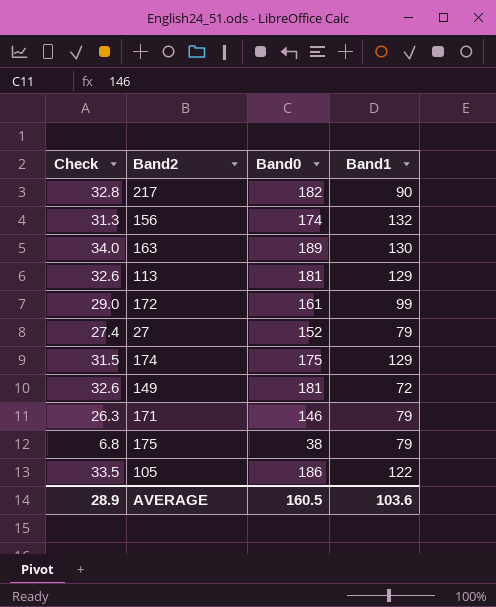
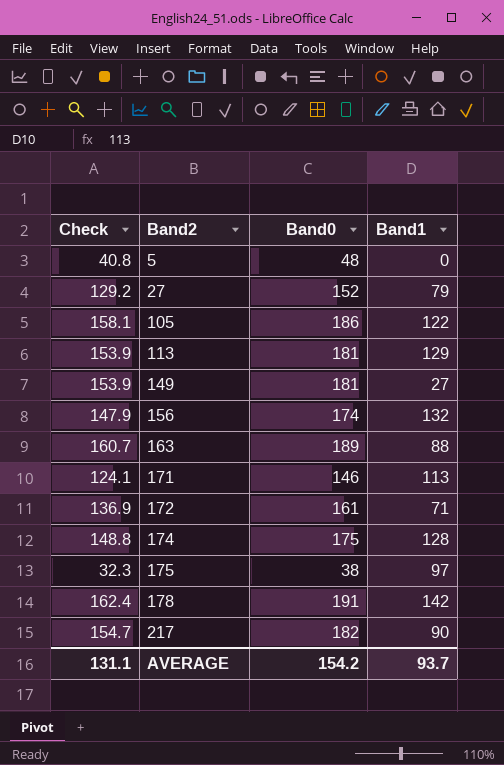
row order: none -> Band2 ascending
column Check | formula: [Band0] * 0.18 -> [Band0] * 0.85
row 5: none -> 40.8 | 48 | 0
149 | Band1: 72 -> 27
163 | Band1: 130 -> 88
171 | Band1: 79 -> 113
172 | Band1: 99 -> 71
174 | Band1: 129 -> 128
175 | Band1: 79 -> 97
row 178: none -> 162.4 | 191 | 142
AVERAGE | Check: 28.9 -> 131.1
AVERAGE | Band0: 160.5 -> 154.2
AVERAGE | Band1: 103.6 -> 93.7

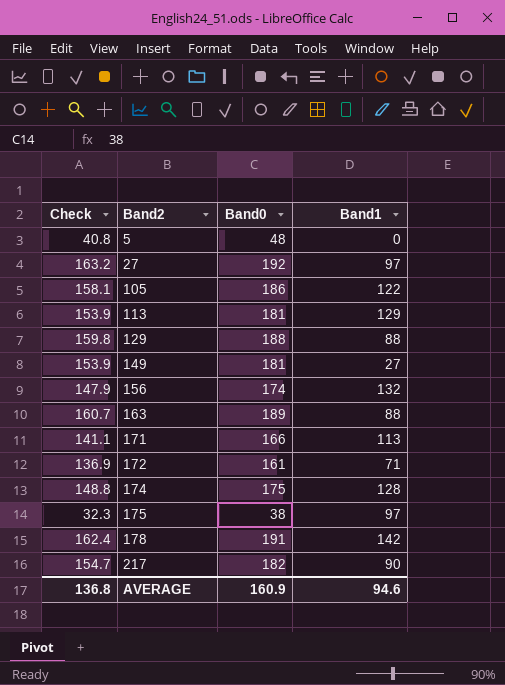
27 | Check: 129.2 -> 163.2
27 | Band0: 152 -> 192
27 | Band1: 79 -> 97
row 129: none -> 159.8 | 188 | 88
171 | Check: 124.1 -> 141.1
171 | Band0: 146 -> 166
AVERAGE | Check: 131.1 -> 136.8
AVERAGE | Band0: 154.2 -> 160.9
AVERAGE | Band1: 93.7 -> 94.6

